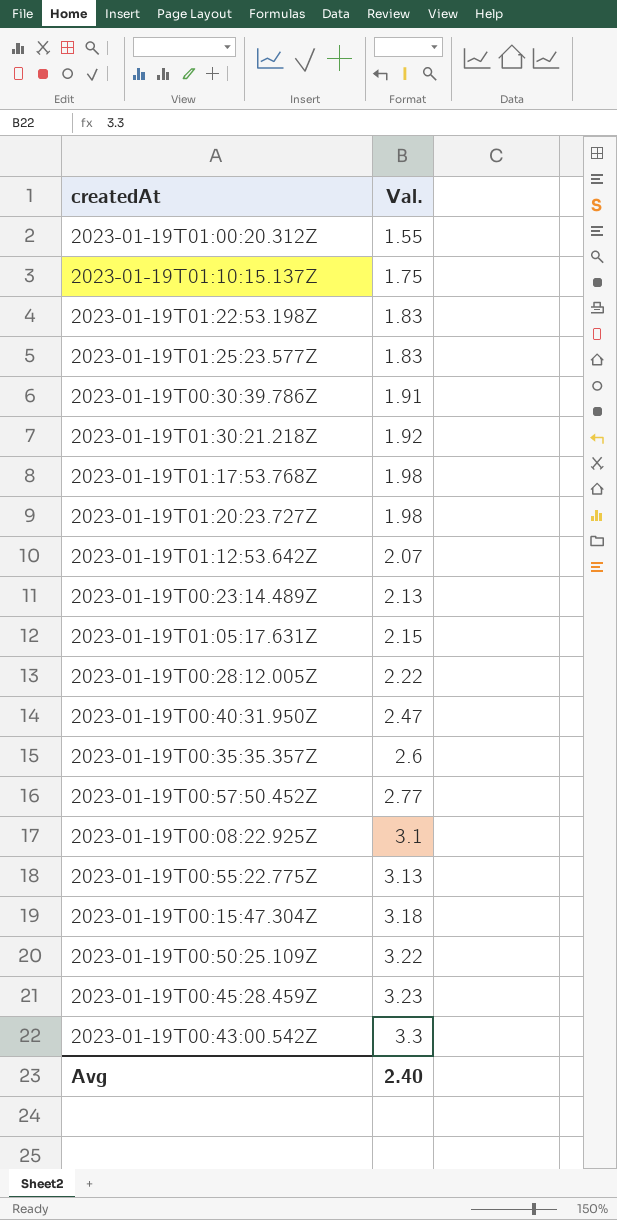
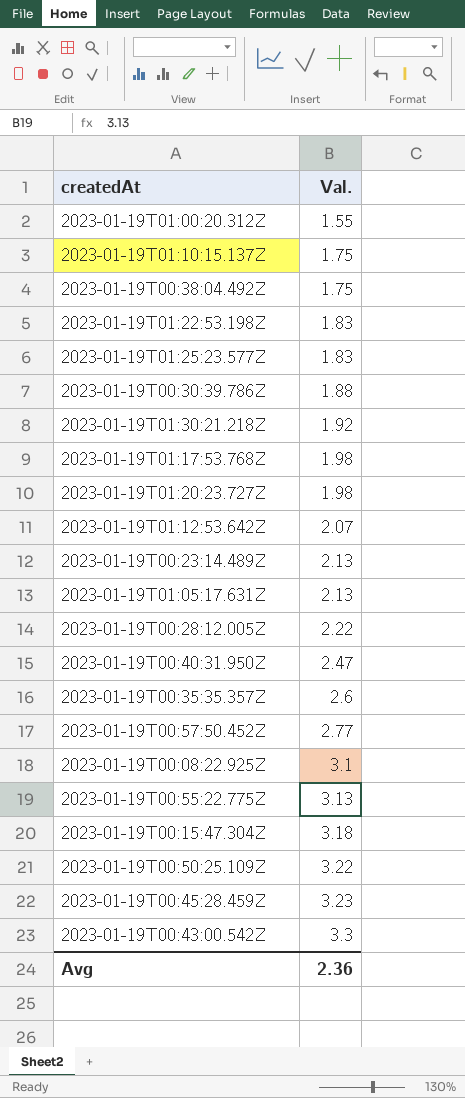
row 2023-01-19T00:38:04.492Z: none -> 1.75
2023-01-19T00:30:39.786Z | Val.: 1.91 -> 1.88
2023-01-19T01:05:17.631Z | Val.: 2.15 -> 2.13
Avg | Val.: 2.40 -> 2.36

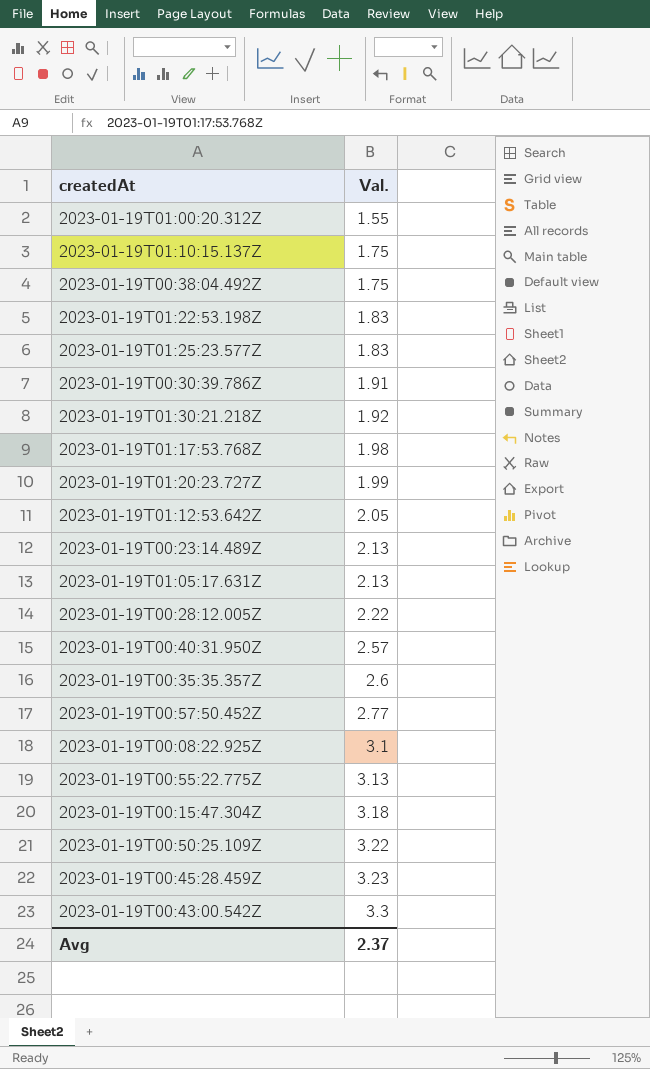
2023-01-19T00:30:39.786Z | Val.: 1.88 -> 1.91
2023-01-19T01:20:23.727Z | Val.: 1.98 -> 1.99
2023-01-19T01:12:53.642Z | Val.: 2.07 -> 2.05
2023-01-19T00:40:31.950Z | Val.: 2.47 -> 2.57
Avg | Val.: 2.36 -> 2.37

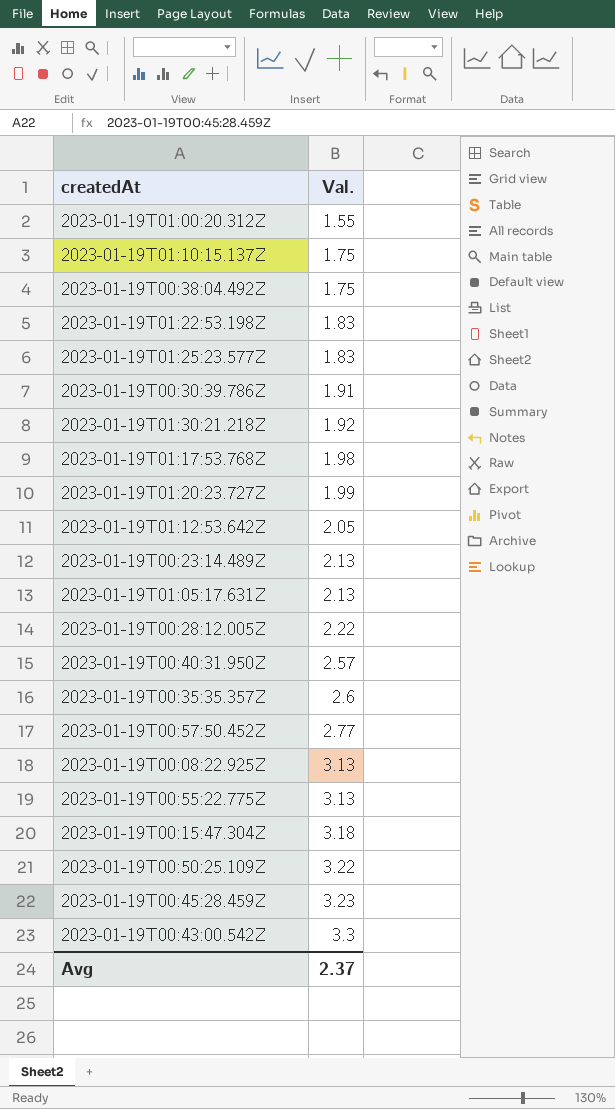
2023-01-19T00:08:22.925Z | Val.: 3.1 -> 3.13

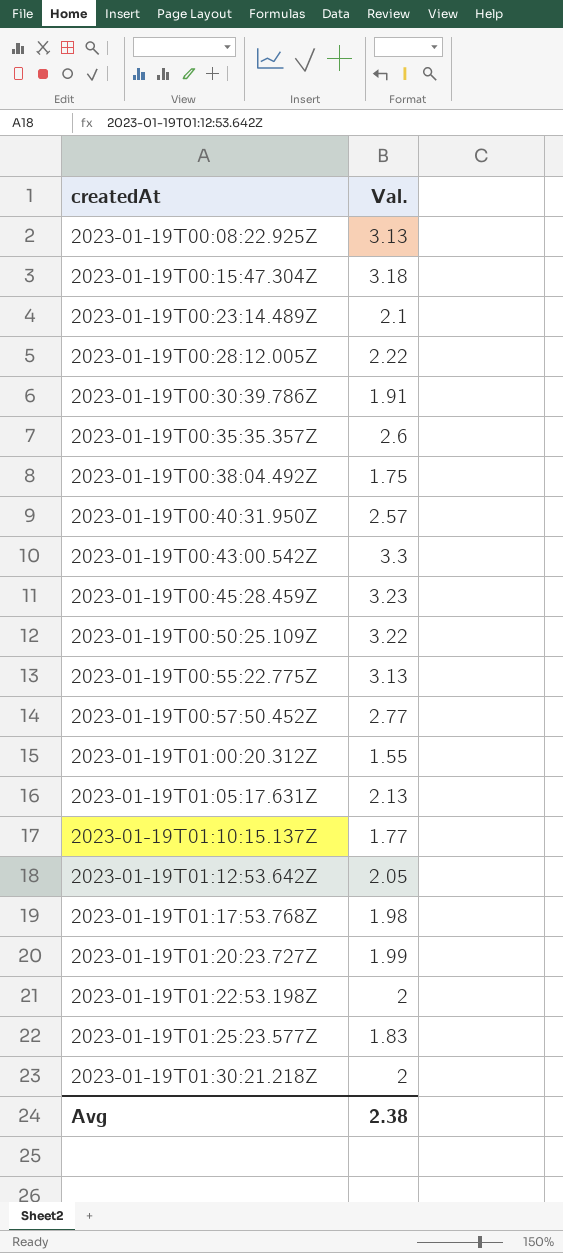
row order: Val. ascending -> createdAt ascending
2023-01-19T00:23:14.489Z | Val.: 2.13 -> 2.1
2023-01-19T01:10:15.137Z | Val.: 1.75 -> 1.77
2023-01-19T01:22:53.198Z | Val.: 1.83 -> 2
2023-01-19T01:30:21.218Z | Val.: 1.92 -> 2
Avg | Val.: 2.37 -> 2.38

